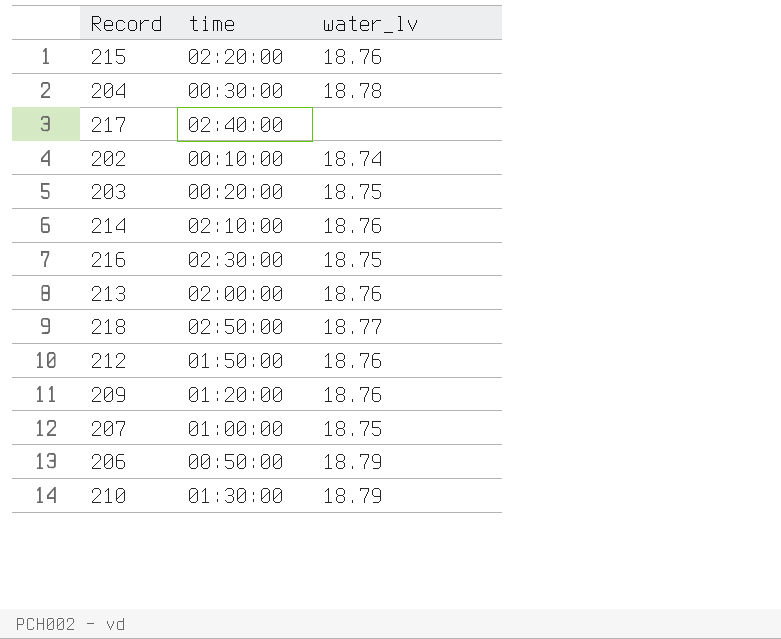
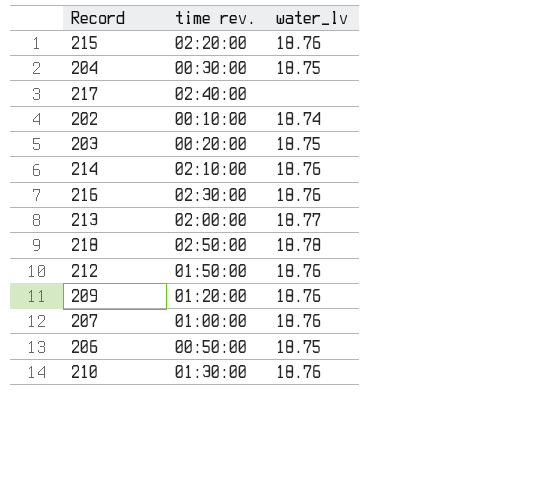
column name: time -> time rev.
204 | water_lv: 18.78 -> 18.75
216 | water_lv: 18.75 -> 18.76
213 | water_lv: 18.76 -> 18.77
218 | water_lv: 18.77 -> 18.78
207 | water_lv: 18.75 -> 18.76
206 | water_lv: 18.79 -> 18.75
210 | water_lv: 18.79 -> 18.76

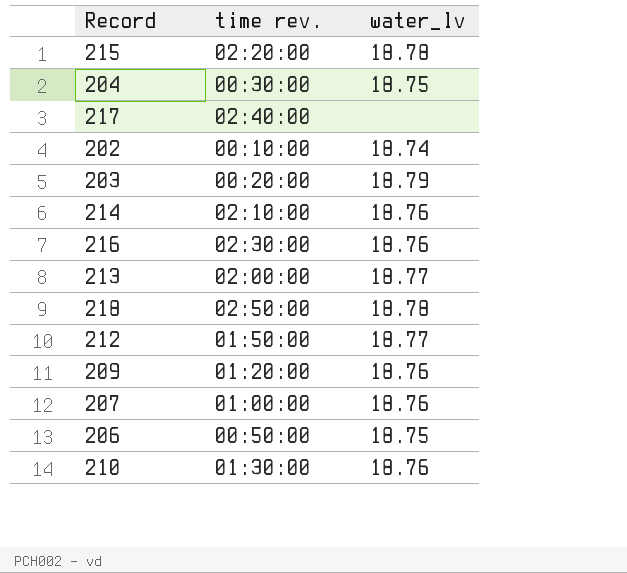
215 | water_lv: 18.76 -> 18.78
203 | water_lv: 18.75 -> 18.79
212 | water_lv: 18.76 -> 18.77

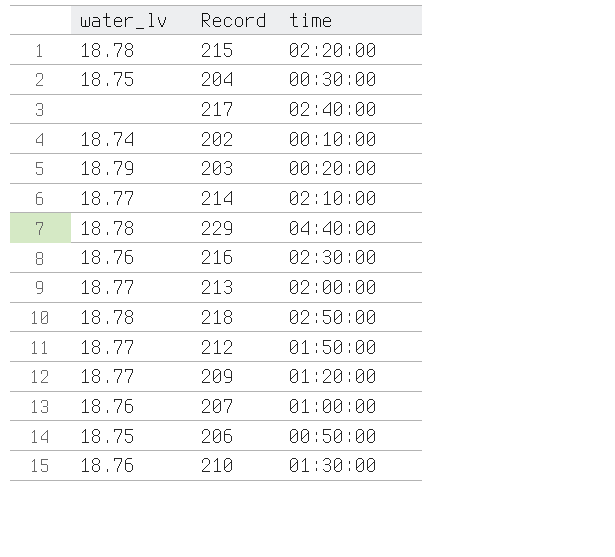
column water_lv | position: 3 -> 1
column name: time rev. -> time
214 | water_lv: 18.76 -> 18.77
row 229: none -> 18.78 | 04:40:00
209 | water_lv: 18.76 -> 18.77

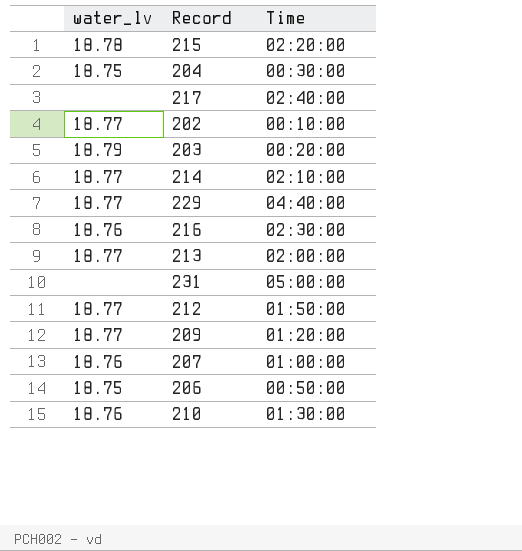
column name: time -> Time
row 218: 18.78 | 02:50:00 -> none
202 | water_lv: 18.74 -> 18.77
229 | water_lv: 18.78 -> 18.77
row 231: none -> none | 05:00:00

